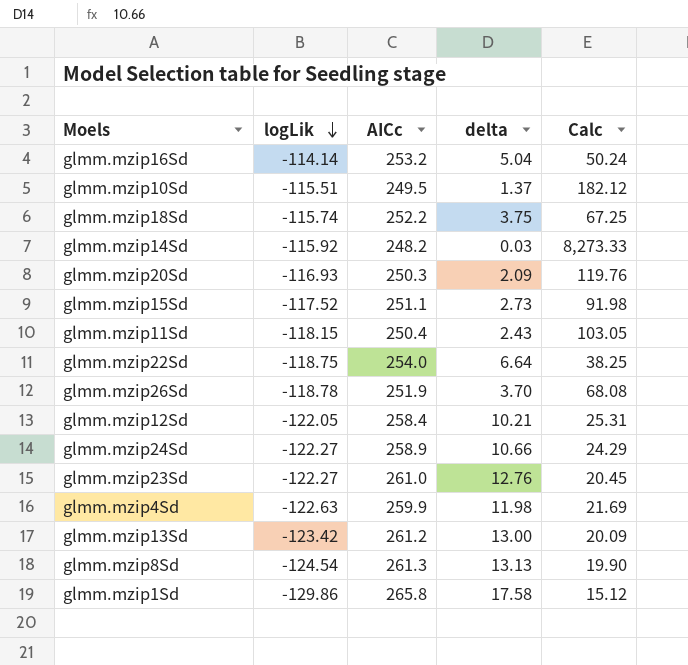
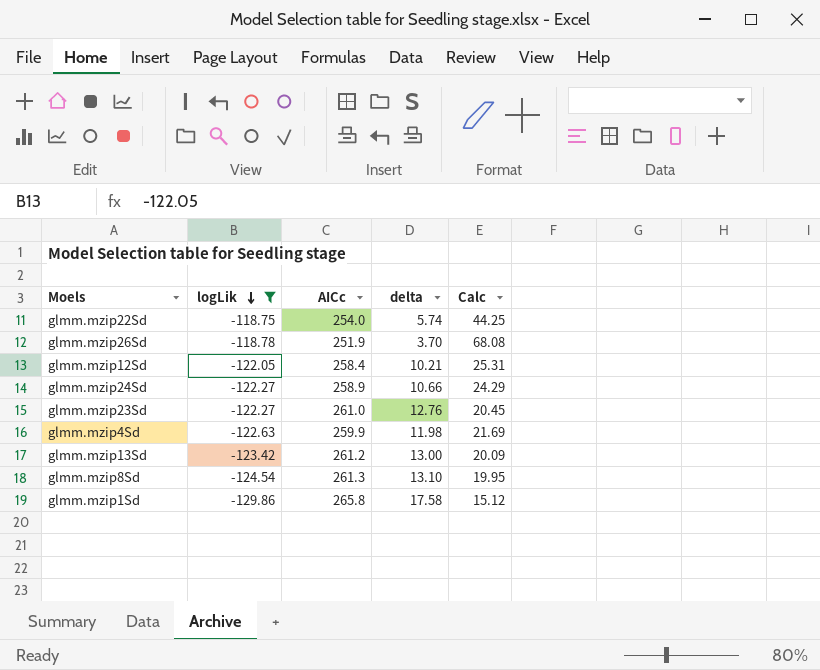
filter: none -> logLik <= -118.75
glmm.mzip22Sd | delta: 6.64 -> 5.74
glmm.mzip22Sd | Calc: 38.25 -> 44.25
glmm.mzip8Sd | delta: 13.13 -> 13.10
glmm.mzip8Sd | Calc: 19.90 -> 19.95

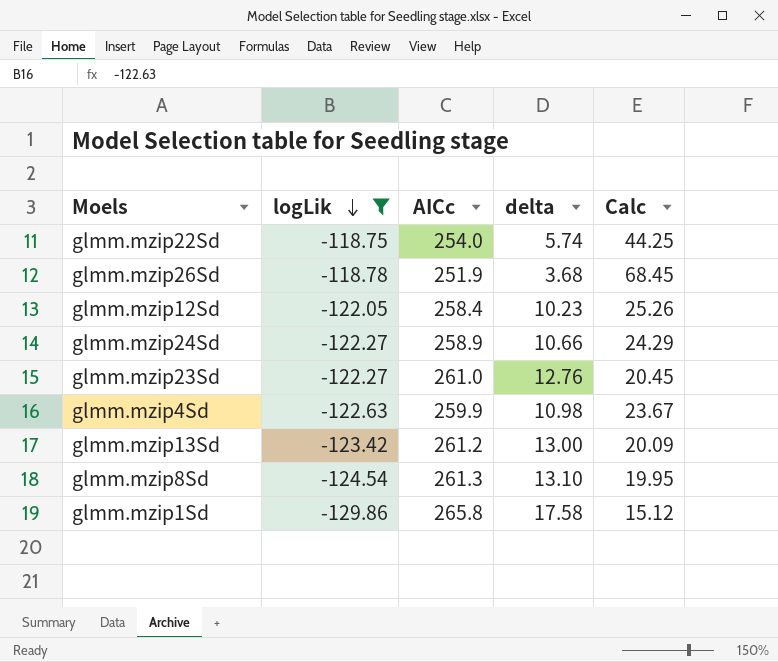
glmm.mzip26Sd | delta: 3.70 -> 3.68
glmm.mzip26Sd | Calc: 68.08 -> 68.45
glmm.mzip12Sd | delta: 10.21 -> 10.23
glmm.mzip12Sd | Calc: 25.31 -> 25.26
glmm.mzip4Sd | delta: 11.98 -> 10.98
glmm.mzip4Sd | Calc: 21.69 -> 23.67

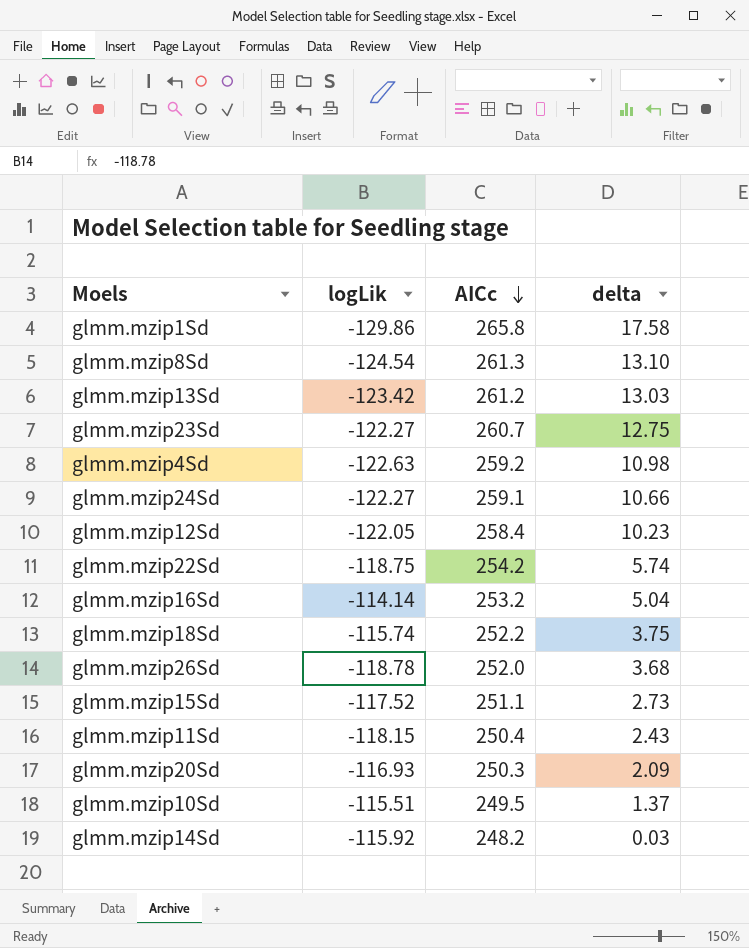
filter: logLik <= -118.75 -> none
row order: logLik descending -> AICc descending
column Calc | formula: [AICc] / [delta] -> none
glmm.mzip13Sd | delta: 13.00 -> 13.03
glmm.mzip23Sd | AICc: 261.0 -> 260.7
glmm.mzip23Sd | delta: 12.76 -> 12.75
glmm.mzip4Sd | AICc: 259.9 -> 259.2
glmm.mzip24Sd | AICc: 258.9 -> 259.1
glmm.mzip22Sd | AICc: 254.0 -> 254.2
glmm.mzip26Sd | AICc: 251.9 -> 252.0

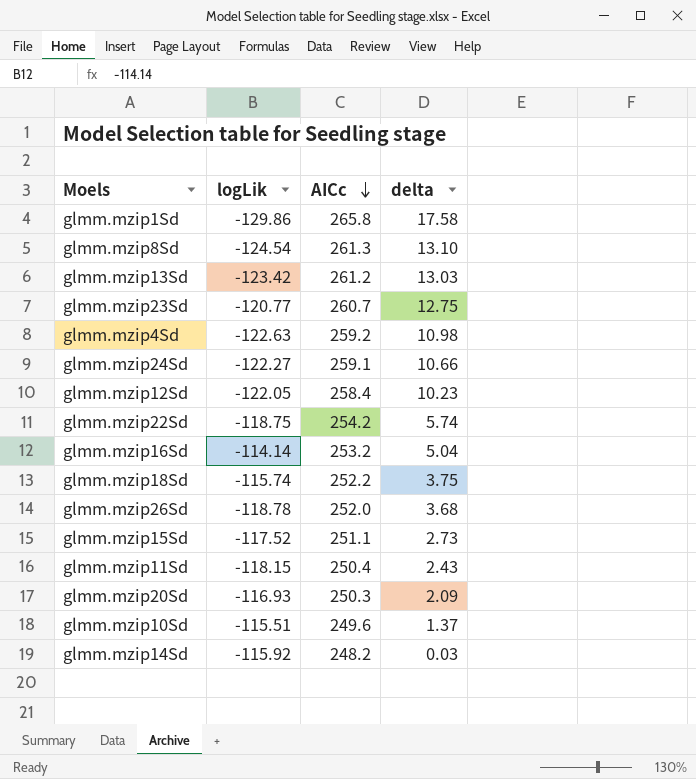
glmm.mzip23Sd | logLik: -122.27 -> -120.77
glmm.mzip10Sd | AICc: 249.5 -> 249.6

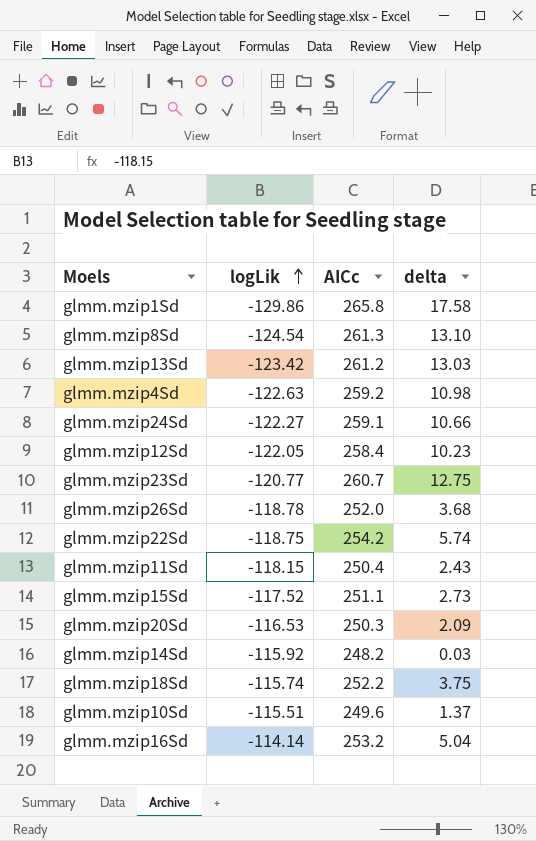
row order: AICc descending -> logLik ascending
glmm.mzip20Sd | logLik: -116.93 -> -116.53

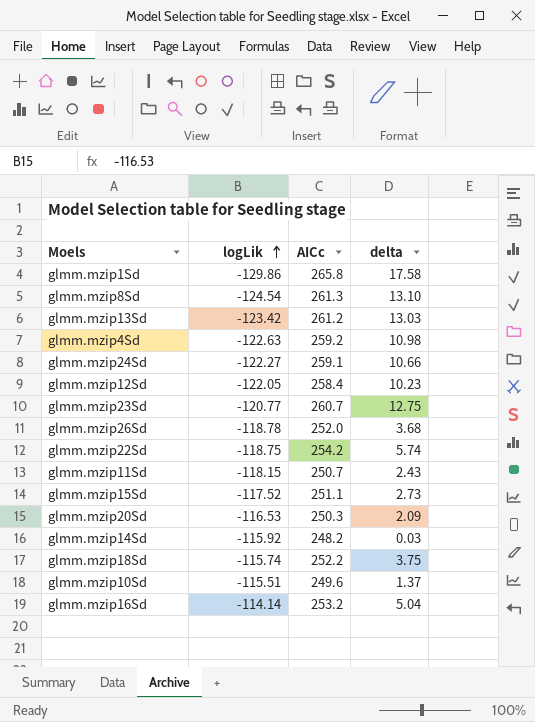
glmm.mzip11Sd | AICc: 250.4 -> 250.7

